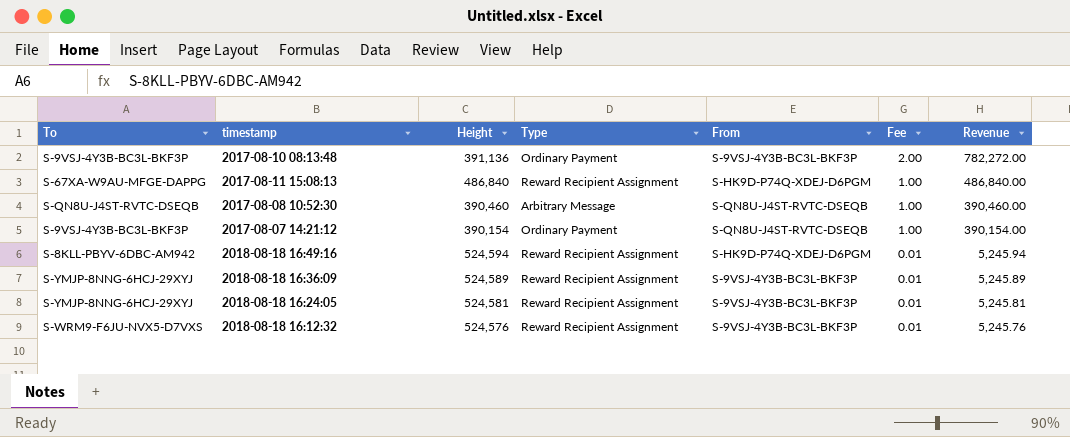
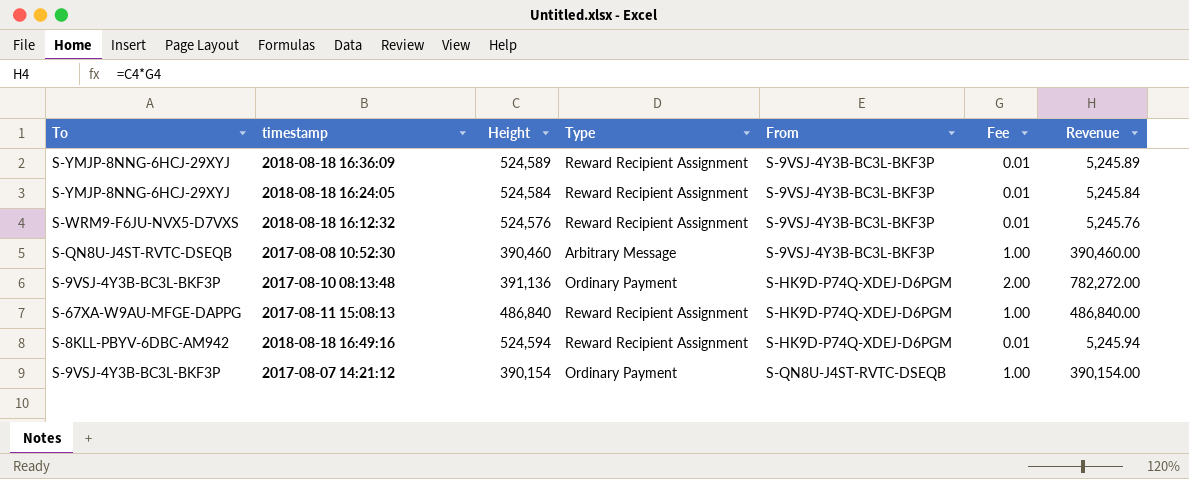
row order: Fee descending -> From ascending
2018-08-18 16:24:05 | Height: 524,581 -> 524,584
2018-08-18 16:24:05 | Revenue: 5,245.81 -> 5,245.84
2017-08-08 10:52:30 | From: S-QN8U-J4ST-RVTC-DSEQB -> S-9VSJ-4Y3B-BC3L-BKF3P
2017-08-10 08:13:48 | From: S-9VSJ-4Y3B-BC3L-BKF3P -> S-HK9D-P74Q-XDEJ-D6PGM

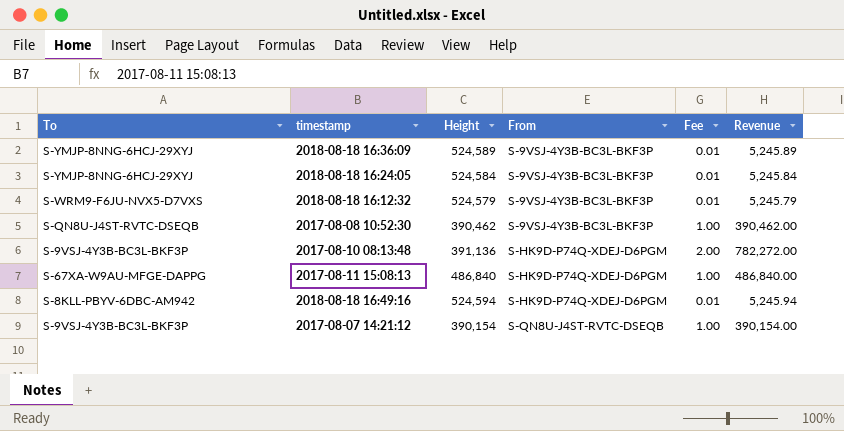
column Type | position: 4 -> none
2018-08-18 16:12:32 | Height: 524,576 -> 524,579
2018-08-18 16:12:32 | Revenue: 5,245.76 -> 5,245.79
2017-08-08 10:52:30 | Height: 390,460 -> 390,462
2017-08-08 10:52:30 | Revenue: 390,460.00 -> 390,462.00

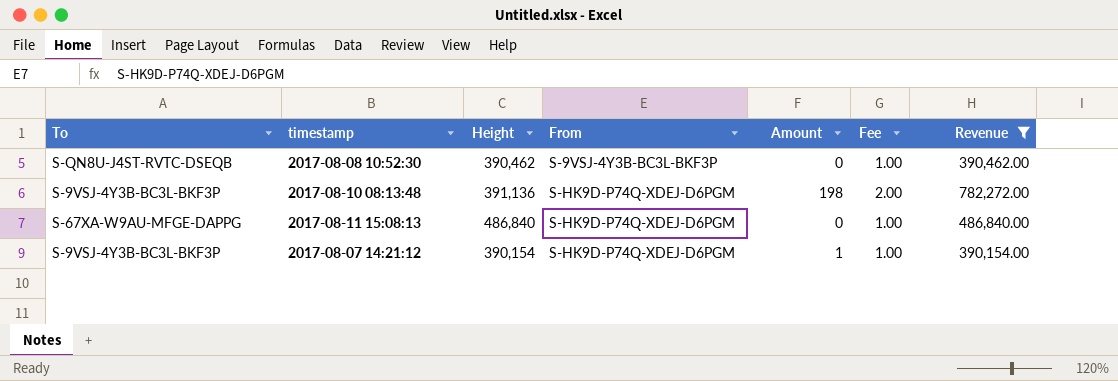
filter: none -> Revenue >= 390,154.00
column Amount | position: none -> 5
2017-08-07 14:21:12 | From: S-QN8U-J4ST-RVTC-DSEQB -> S-HK9D-P74Q-XDEJ-D6PGM

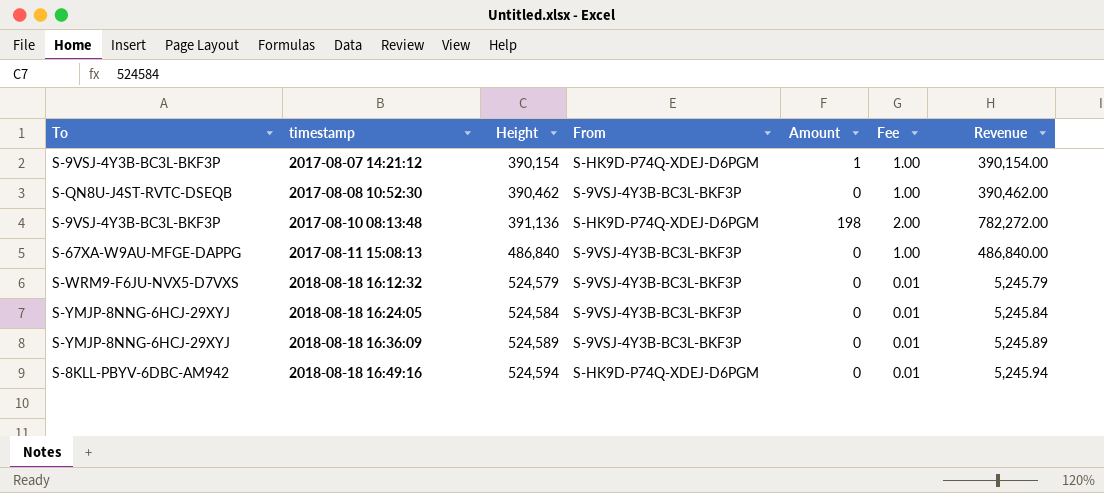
filter: Revenue >= 390,154.00 -> none
row order: From ascending -> timestamp ascending
2017-08-11 15:08:13 | From: S-HK9D-P74Q-XDEJ-D6PGM -> S-9VSJ-4Y3B-BC3L-BKF3P

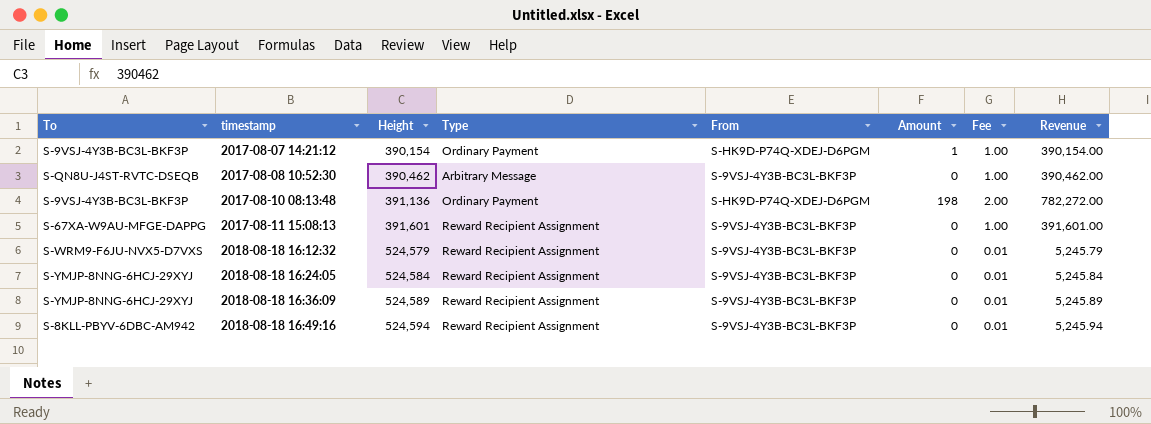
column Type | position: none -> 4
2017-08-11 15:08:13 | Height: 486,840 -> 391,601
2017-08-11 15:08:13 | Revenue: 486,840.00 -> 391,601.00
2018-08-18 16:49:16 | From: S-HK9D-P74Q-XDEJ-D6PGM -> S-9VSJ-4Y3B-BC3L-BKF3P

